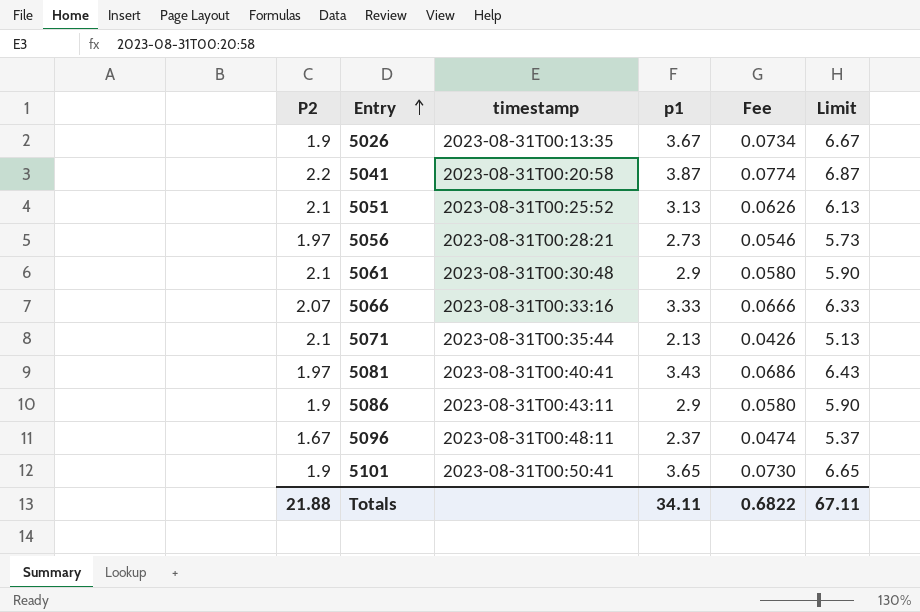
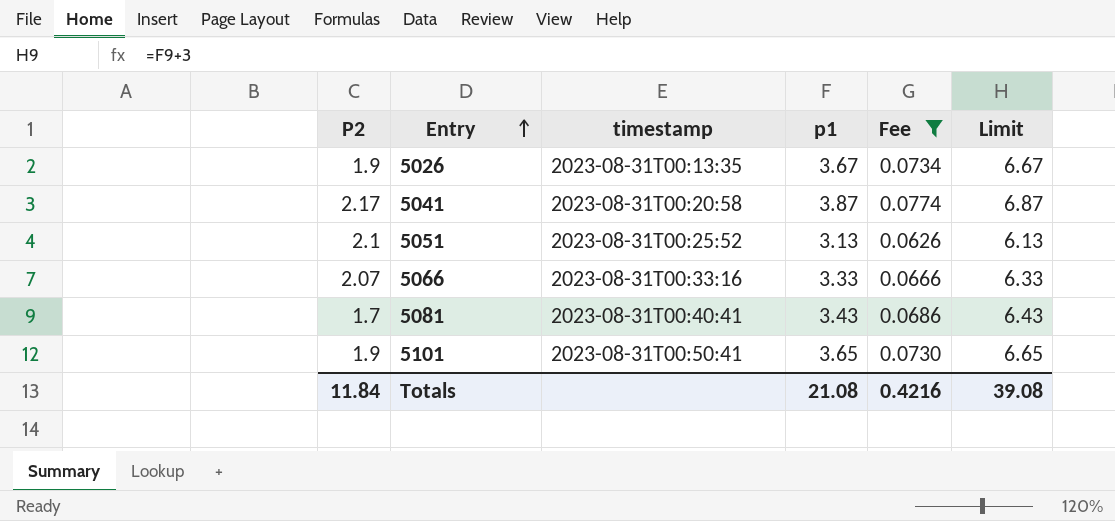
filter: none -> Fee >= 0.0626
5041 | P2: 2.2 -> 2.17
5081 | P2: 1.97 -> 1.7
Totals | P2: 21.88 -> 11.84
Totals | p1: 34.11 -> 21.08
Totals | Fee: 0.6822 -> 0.4216
Totals | Limit: 67.11 -> 39.08

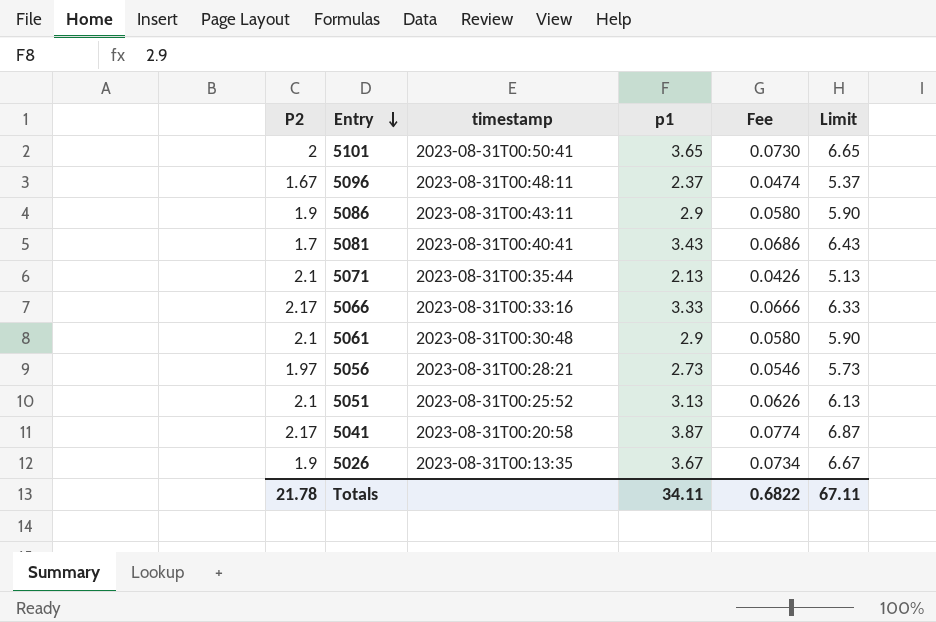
filter: Fee >= 0.0626 -> none
row order: Entry ascending -> Entry descending
5101 | P2: 1.9 -> 2
5066 | P2: 2.07 -> 2.17
Totals | P2: 11.84 -> 21.78
Totals | p1: 21.08 -> 34.11
Totals | Fee: 0.4216 -> 0.6822
Totals | Limit: 39.08 -> 67.11

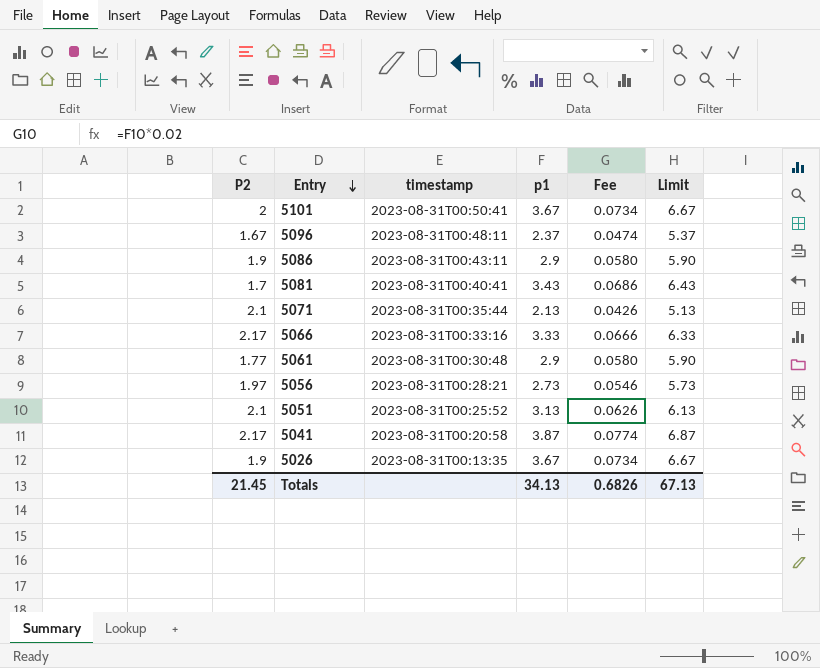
5101 | p1: 3.65 -> 3.67
5101 | Fee: 0.0730 -> 0.0734
5101 | Limit: 6.65 -> 6.67
5061 | P2: 2.1 -> 1.77
Totals | P2: 21.78 -> 21.45
Totals | p1: 34.11 -> 34.13
Totals | Fee: 0.6822 -> 0.6826
Totals | Limit: 67.11 -> 67.13

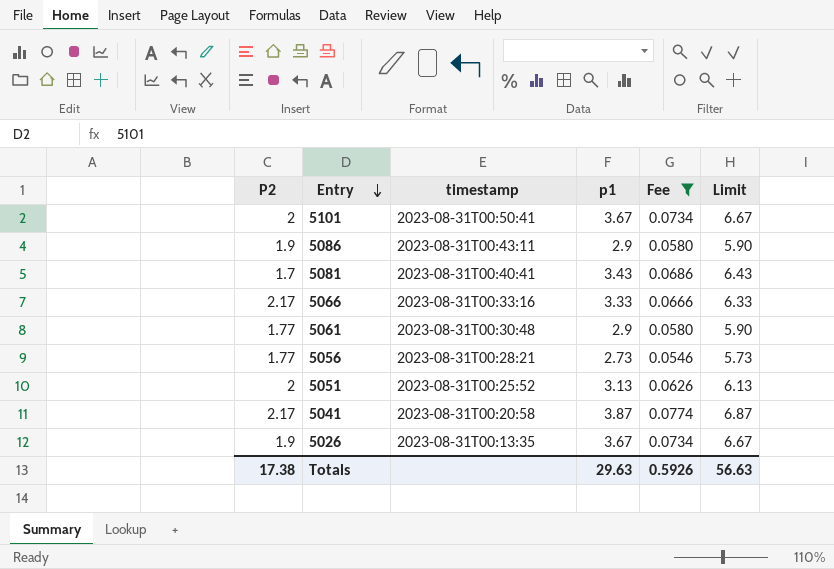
filter: none -> Fee >= 0.0546
5056 | P2: 1.97 -> 1.77
5051 | P2: 2.1 -> 2
Totals | P2: 21.45 -> 17.38
Totals | p1: 34.13 -> 29.63
Totals | Fee: 0.6826 -> 0.5926
Totals | Limit: 67.13 -> 56.63

